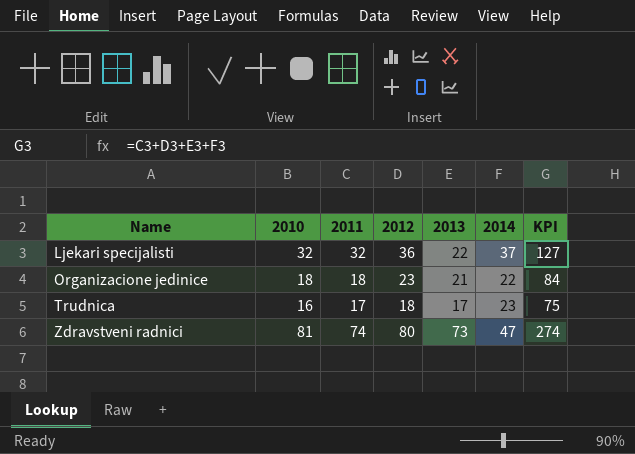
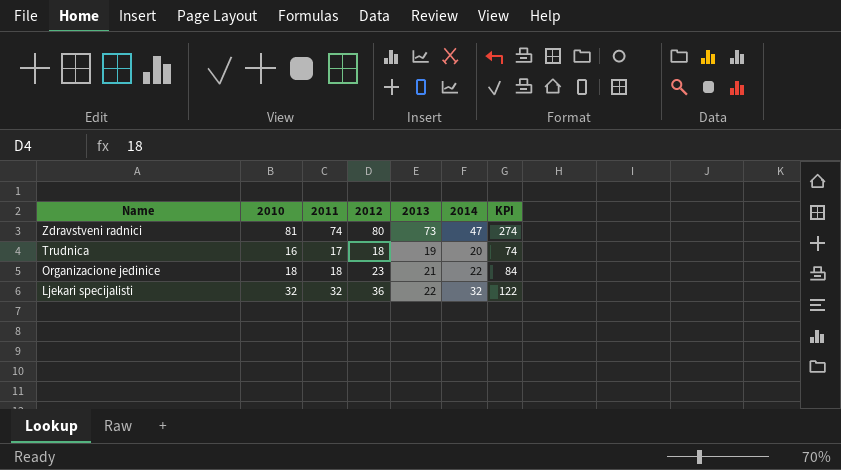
row order: Name ascending -> Name descending
Trudnica | 2013: 17 -> 19
Trudnica | 2014: 23 -> 20
Trudnica | KPI: 75 -> 74
Ljekari specijalisti | 2014: 37 -> 32
Ljekari specijalisti | KPI: 127 -> 122

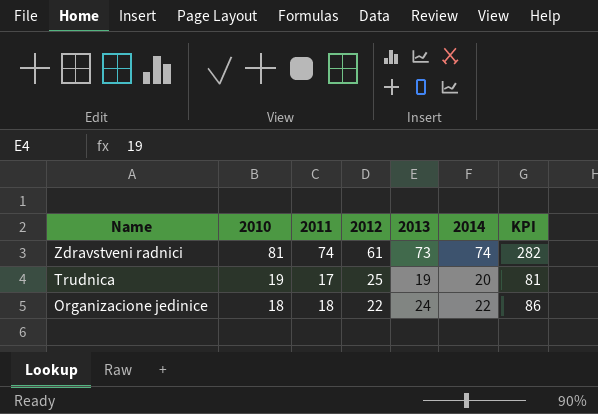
row Ljekari specijalisti: 32 | 32 | 36 | 22 | 32 | 122 -> none
Zdravstveni radnici | 2012: 80 -> 61
Zdravstveni radnici | 2014: 47 -> 74
Zdravstveni radnici | KPI: 274 -> 282
Trudnica | 2010: 16 -> 19
Trudnica | 2012: 18 -> 25
Trudnica | KPI: 74 -> 81
Organizacione jedinice | 2012: 23 -> 22
Organizacione jedinice | 2013: 21 -> 24
Organizacione jedinice | KPI: 84 -> 86

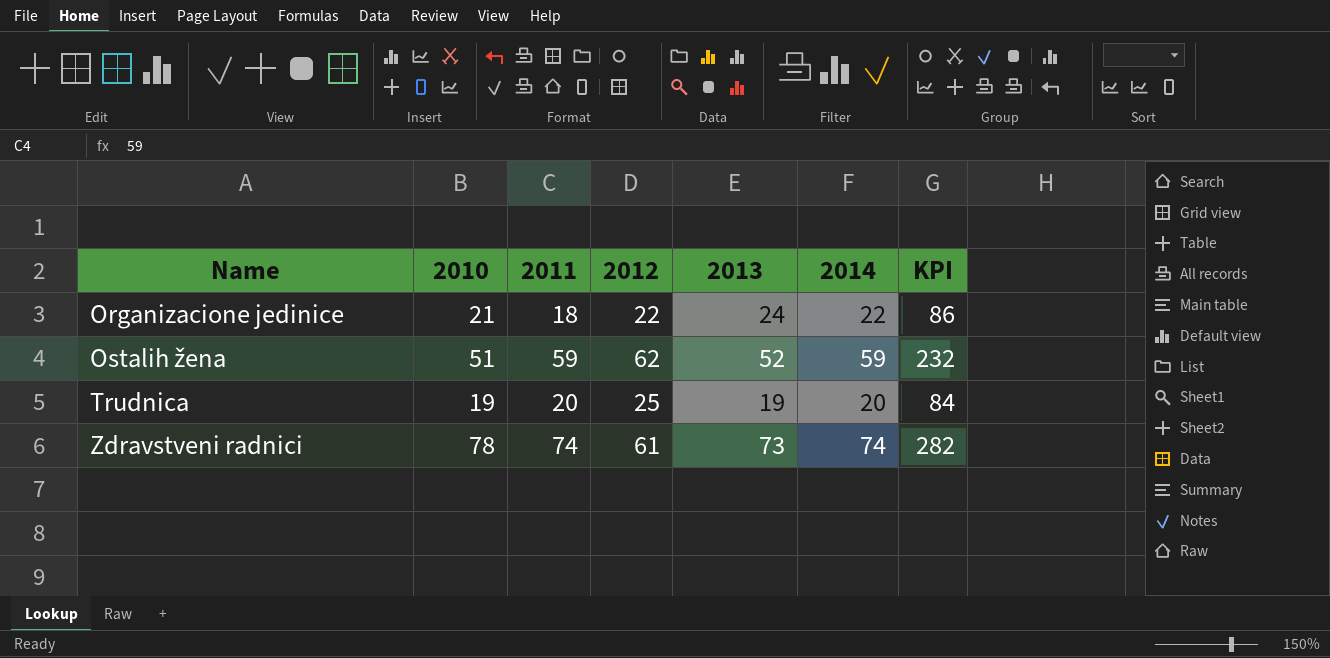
row order: Name descending -> Name ascending
Organizacione jedinice | 2010: 18 -> 21
row Ostalih žena: none -> 51 | 59 | 62 | 52 | 59 | 232
Trudnica | 2011: 17 -> 20
Trudnica | KPI: 81 -> 84
Zdravstveni radnici | 2010: 81 -> 78

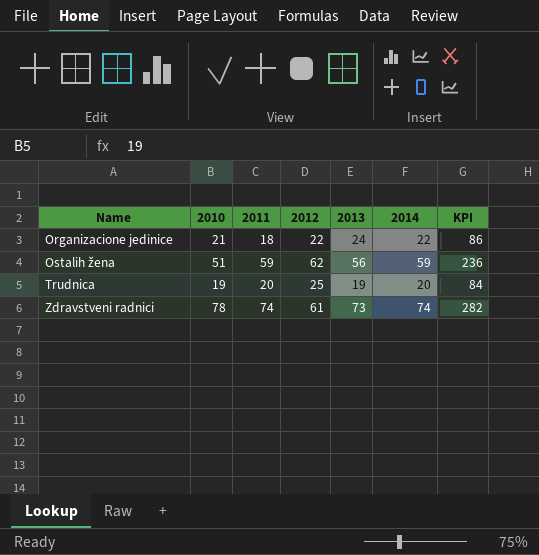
Ostalih žena | 2013: 52 -> 56
Ostalih žena | KPI: 232 -> 236

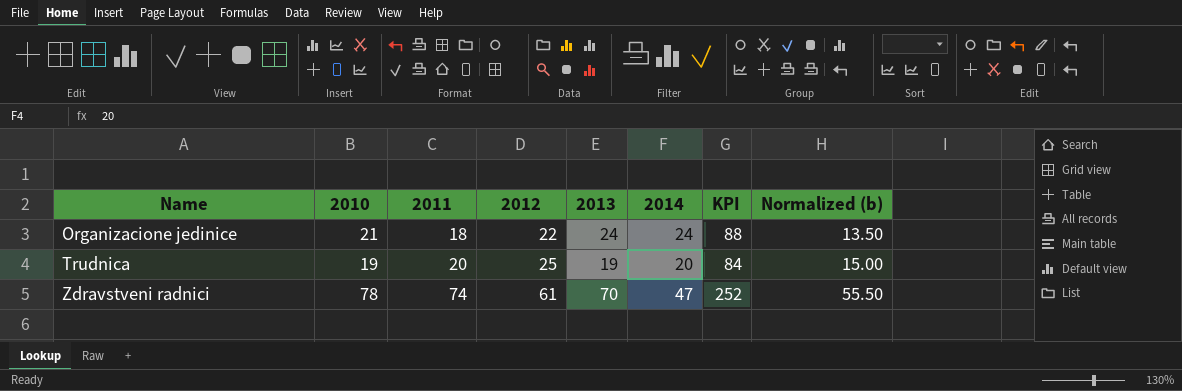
column Normalized (b) | formula: none -> [2011] * 0.75
row Ostalih žena: 51 | 59 | 62 | 56 | 59 | 236 -> none
Organizacione jedinice | 2014: 22 -> 24
Organizacione jedinice | KPI: 86 -> 88
Zdravstveni radnici | 2013: 73 -> 70
Zdravstveni radnici | 2014: 74 -> 47
Zdravstveni radnici | KPI: 282 -> 252

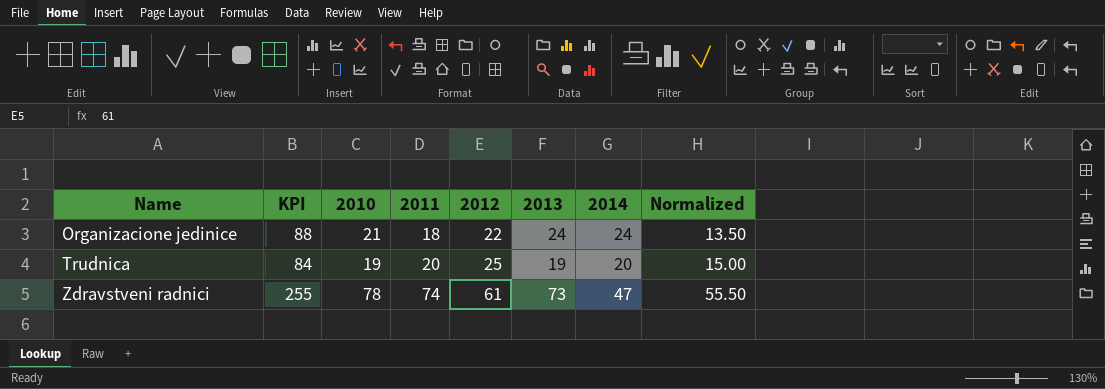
column KPI | position: 7 -> 2
column name: Normalized (b) -> Normalized
Zdravstveni radnici | KPI: 252 -> 255
Zdravstveni radnici | 2013: 70 -> 73

